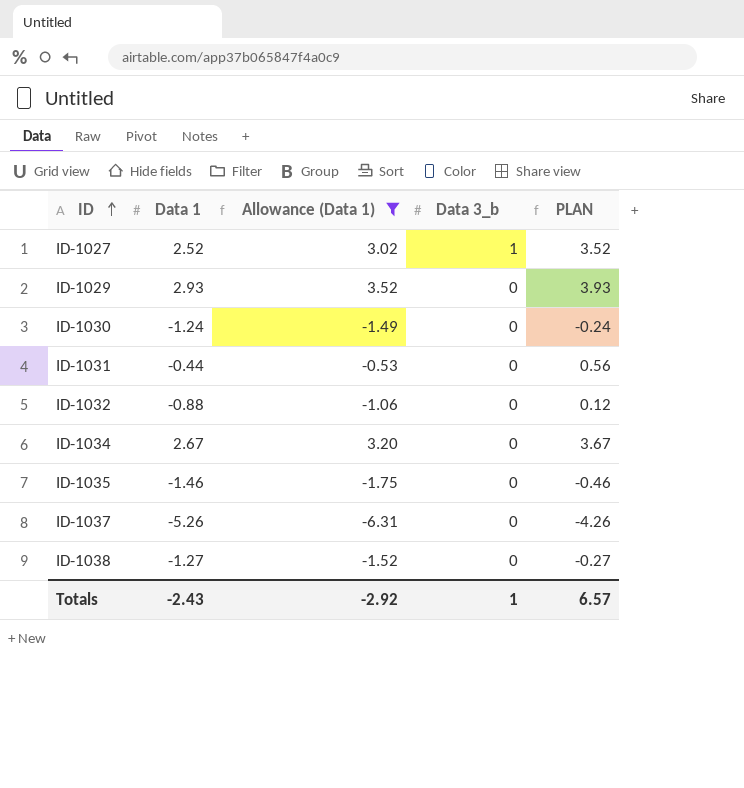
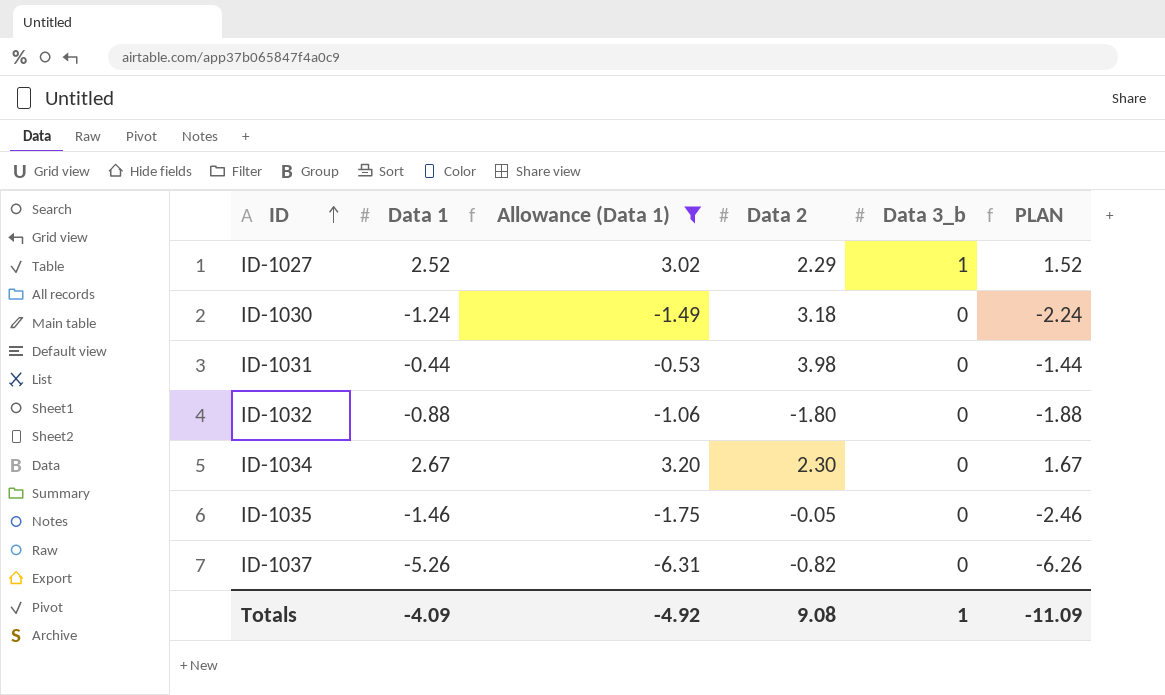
column Data 2 | position: none -> 4
column PLAN | formula: [Data 1] + 1 -> [Data 1] - 1
row ID-1029: 2.93 | 3.52 | 0 | 3.93 -> none
row ID-1038: -1.27 | -1.52 | 0 | -0.27 -> none
Totals | Data 1: -2.43 -> -4.09
Totals | Allowance (Data 1): -2.92 -> -4.92
Totals | PLAN: 6.57 -> -11.09

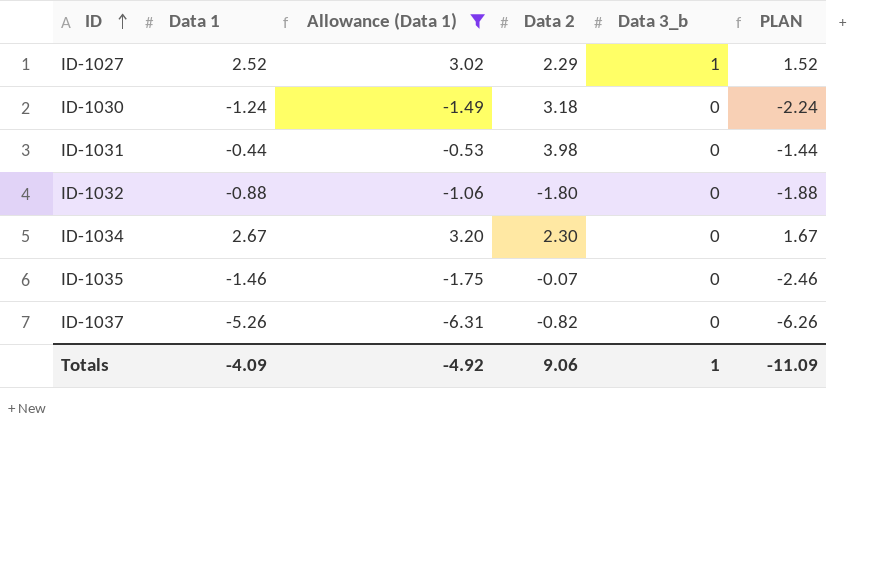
ID-1035 | Data 2: -0.05 -> -0.07
Totals | Data 2: 9.08 -> 9.06

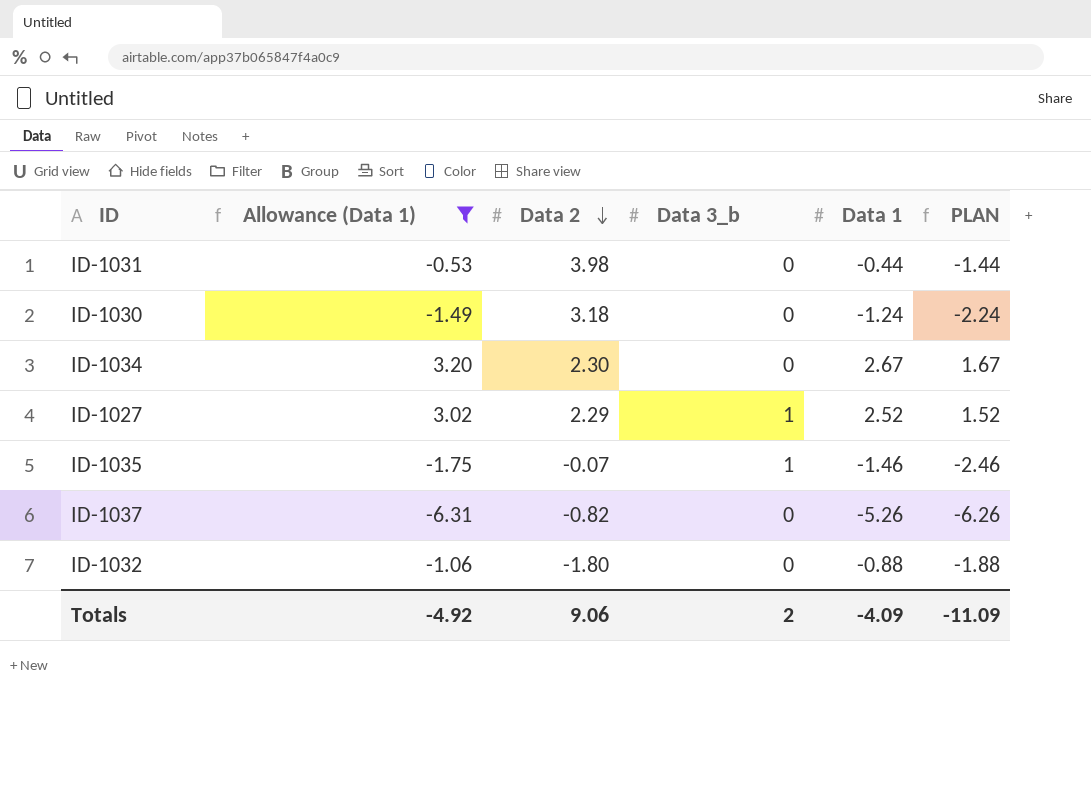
row order: ID ascending -> Data 2 descending
column Data 1 | position: 2 -> 5
ID-1035 | Data 3_b: 0 -> 1
Totals | Data 3_b: 1 -> 2

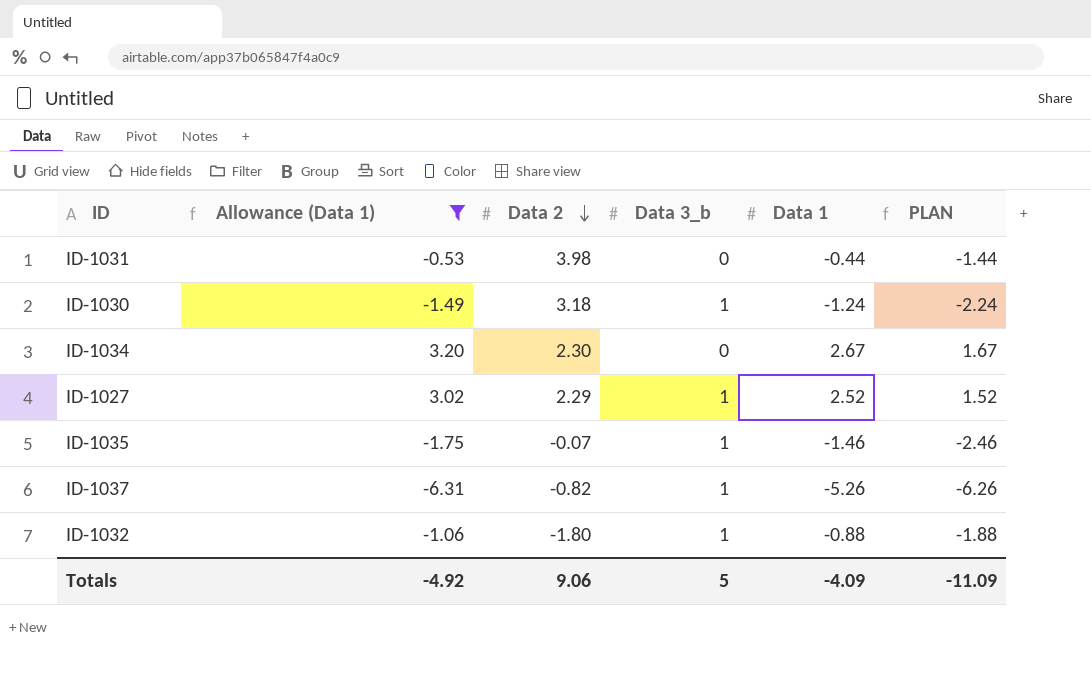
ID-1030 | Data 3_b: 0 -> 1
ID-1037 | Data 3_b: 0 -> 1
ID-1032 | Data 3_b: 0 -> 1
Totals | Data 3_b: 2 -> 5

